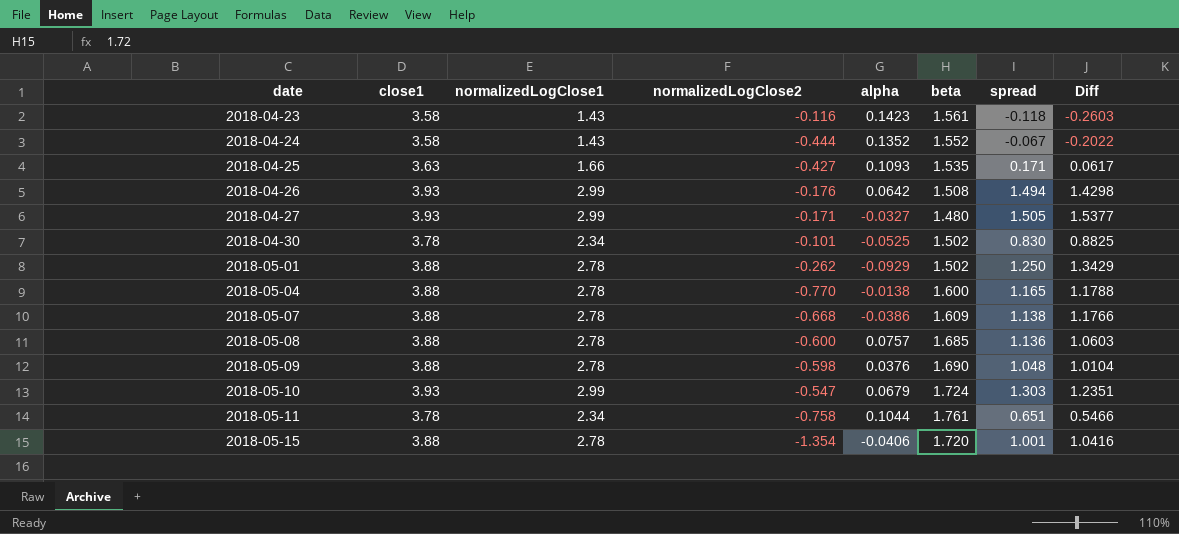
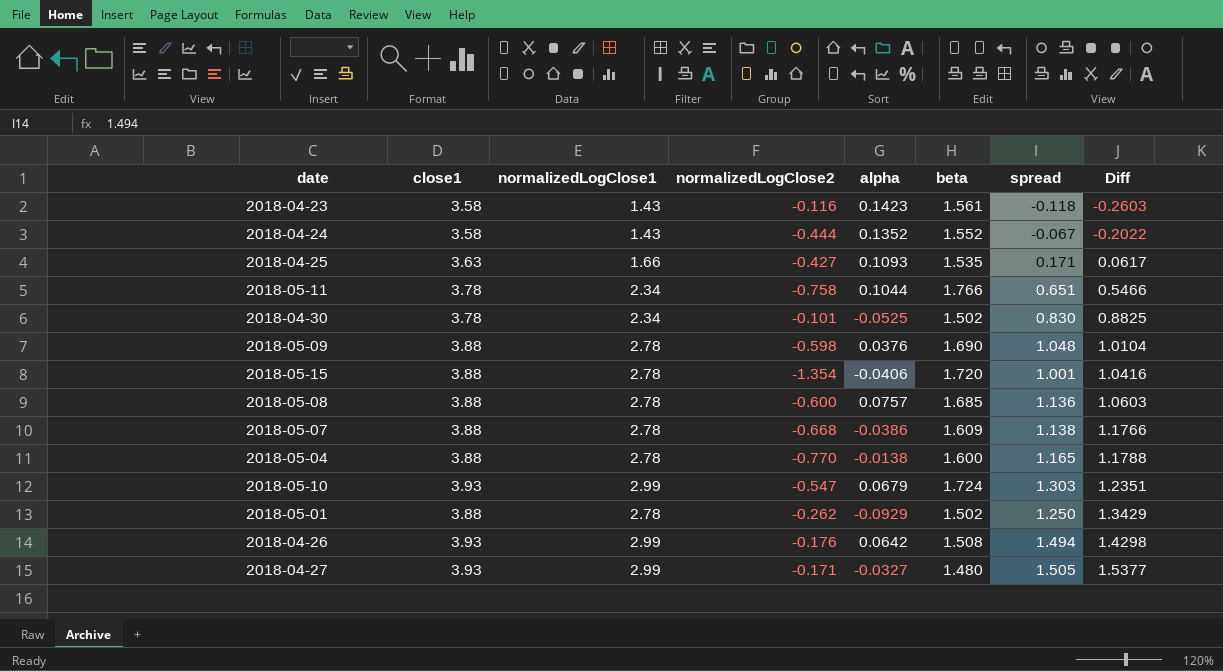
row order: date ascending -> Diff ascending
2018-05-11 | beta: 1.761 -> 1.766

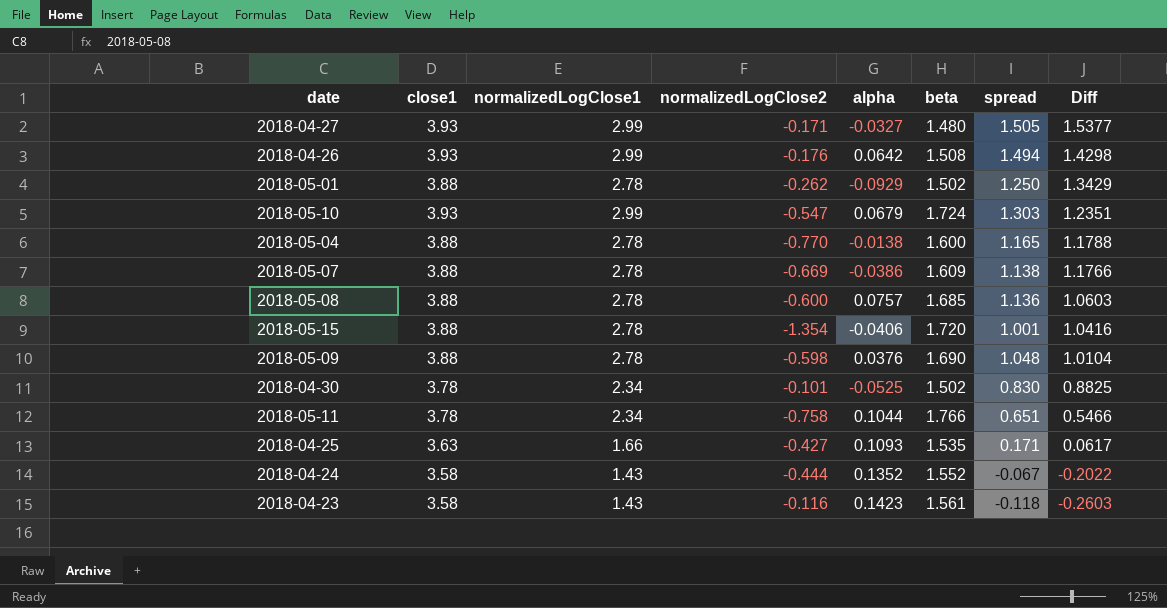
row order: Diff ascending -> Diff descending
2018-05-07 | normalizedLogClose2: -0.668 -> -0.669

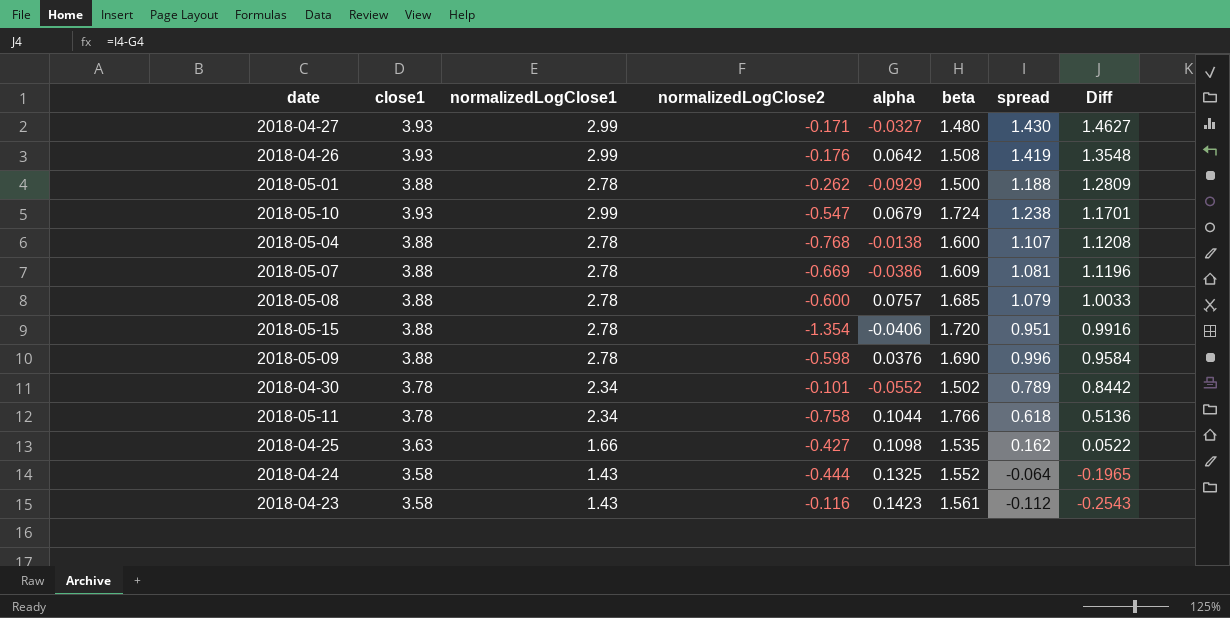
2018-04-27 | spread: 1.505 -> 1.430
2018-04-27 | Diff: 1.5377 -> 1.4627
2018-04-26 | spread: 1.494 -> 1.419
2018-04-26 | Diff: 1.4298 -> 1.3548
2018-05-01 | beta: 1.502 -> 1.500
2018-05-01 | spread: 1.250 -> 1.188
2018-05-01 | Diff: 1.3429 -> 1.2809
2018-05-10 | spread: 1.303 -> 1.238
2018-05-10 | Diff: 1.2351 -> 1.1701
2018-05-04 | normalizedLogClose2: -0.770 -> -0.768
2018-05-04 | spread: 1.165 -> 1.107
2018-05-04 | Diff: 1.1788 -> 1.1208
2018-05-07 | spread: 1.138 -> 1.081
2018-05-07 | Diff: 1.1766 -> 1.1196
2018-05-08 | spread: 1.136 -> 1.079
2018-05-08 | Diff: 1.0603 -> 1.0033
2018-05-15 | spread: 1.001 -> 0.951
2018-05-15 | Diff: 1.0416 -> 0.9916
2018-05-09 | spread: 1.048 -> 0.996
2018-05-09 | Diff: 1.0104 -> 0.9584
2018-04-30 | alpha: -0.0525 -> -0.0552
2018-04-30 | spread: 0.830 -> 0.789
2018-04-30 | Diff: 0.8825 -> 0.8442
2018-05-11 | spread: 0.651 -> 0.618
2018-05-11 | Diff: 0.5466 -> 0.5136
2018-04-25 | alpha: 0.1093 -> 0.1098
2018-04-25 | spread: 0.171 -> 0.162
2018-04-25 | Diff: 0.0617 -> 0.0522
2018-04-24 | alpha: 0.1352 -> 0.1325
2018-04-24 | spread: -0.067 -> -0.064
2018-04-24 | Diff: -0.2022 -> -0.1965
2018-04-23 | spread: -0.118 -> -0.112
2018-04-23 | Diff: -0.2603 -> -0.2543

